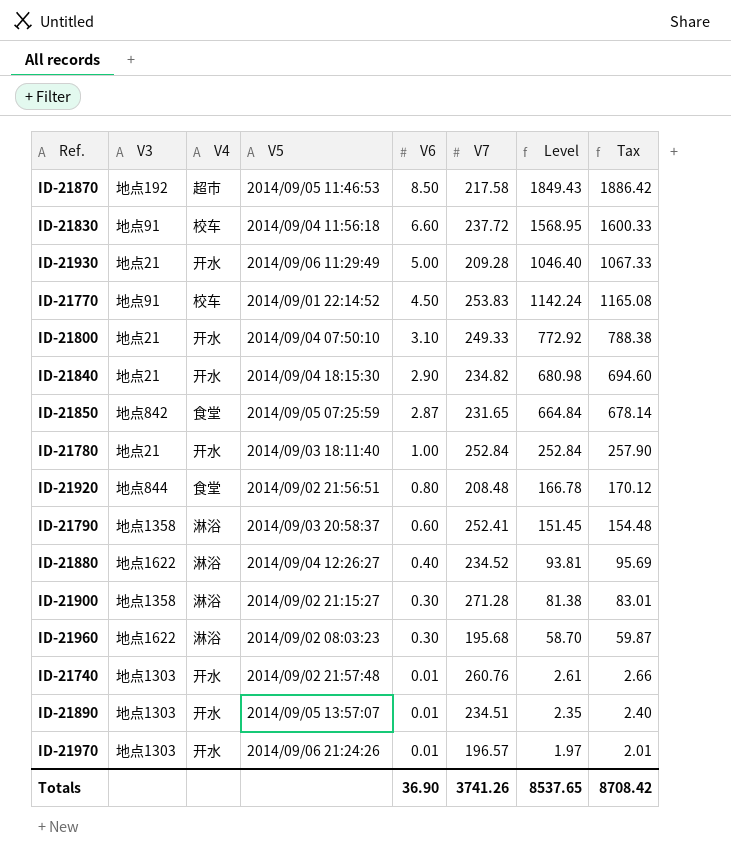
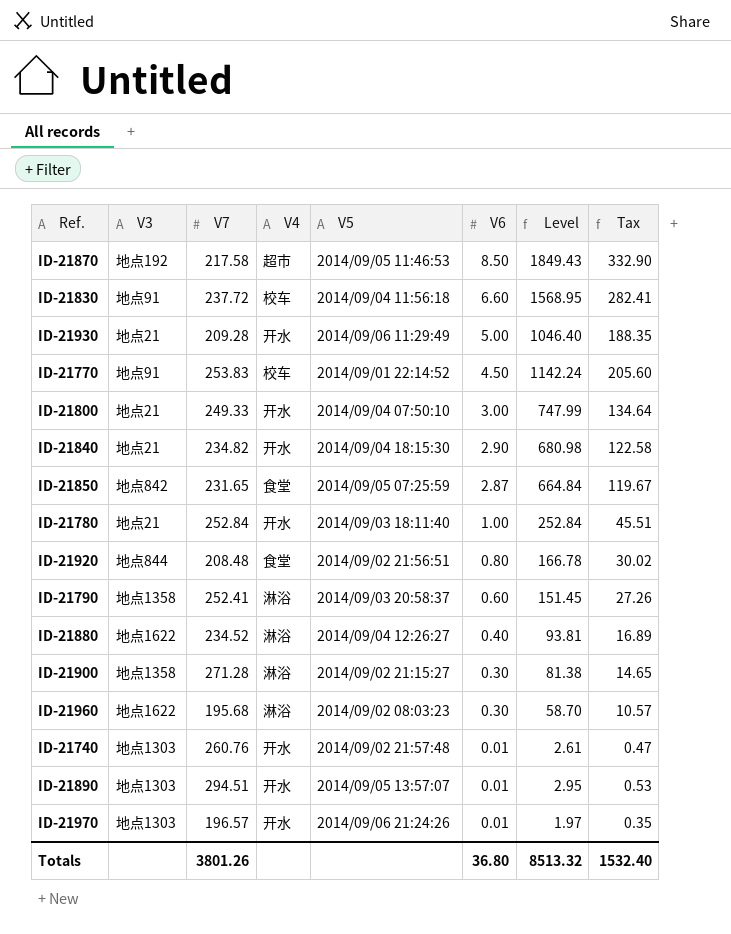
column V7 | position: 6 -> 3
column Tax | formula: [Level] * 1.02 -> [Level] * 0.18
ID-21800 | V6: 3.10 -> 3.00
ID-21800 | Level: 772.92 -> 747.99
ID-21890 | V7: 234.51 -> 294.51
ID-21890 | Level: 2.35 -> 2.95
Totals | V7: 3741.26 -> 3801.26
Totals | V6: 36.90 -> 36.80
Totals | Level: 8537.65 -> 8513.32
Totals | Tax: 8708.42 -> 1532.40

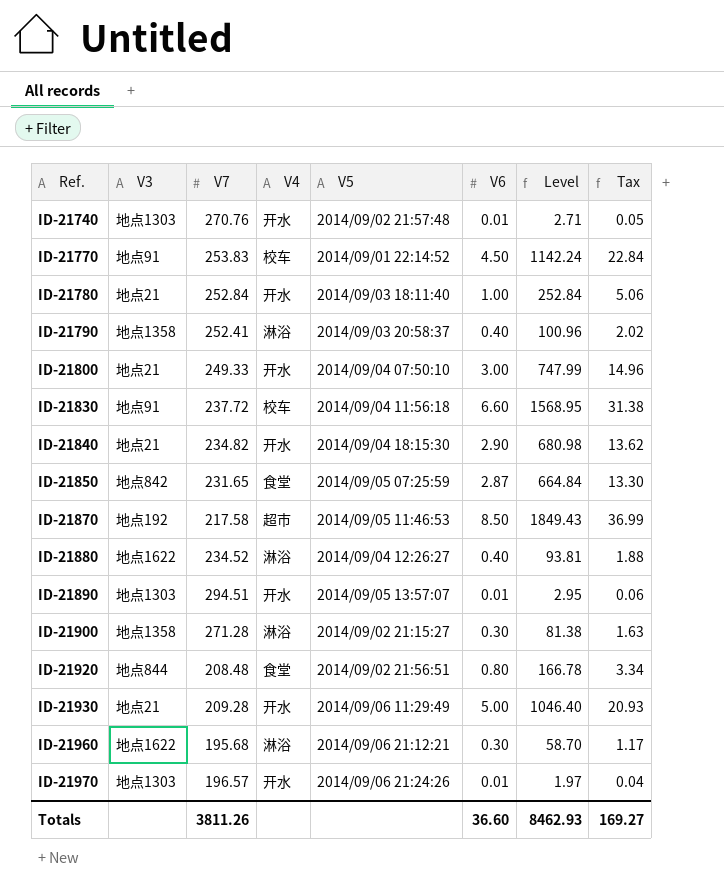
row order: V6 descending -> Ref. ascending
column Tax | formula: [Level] * 0.18 -> [Level] * 0.02
ID-21740 | V7: 260.76 -> 270.76
ID-21740 | Level: 2.61 -> 2.71
ID-21790 | V6: 0.60 -> 0.40
ID-21790 | Level: 151.45 -> 100.96
ID-21960 | V5: 2014/09/02 08:03:23 -> 2014/09/06 21:12:21
Totals | V7: 3801.26 -> 3811.26
Totals | V6: 36.80 -> 36.60
Totals | Level: 8513.32 -> 8462.93
Totals | Tax: 1532.40 -> 169.27

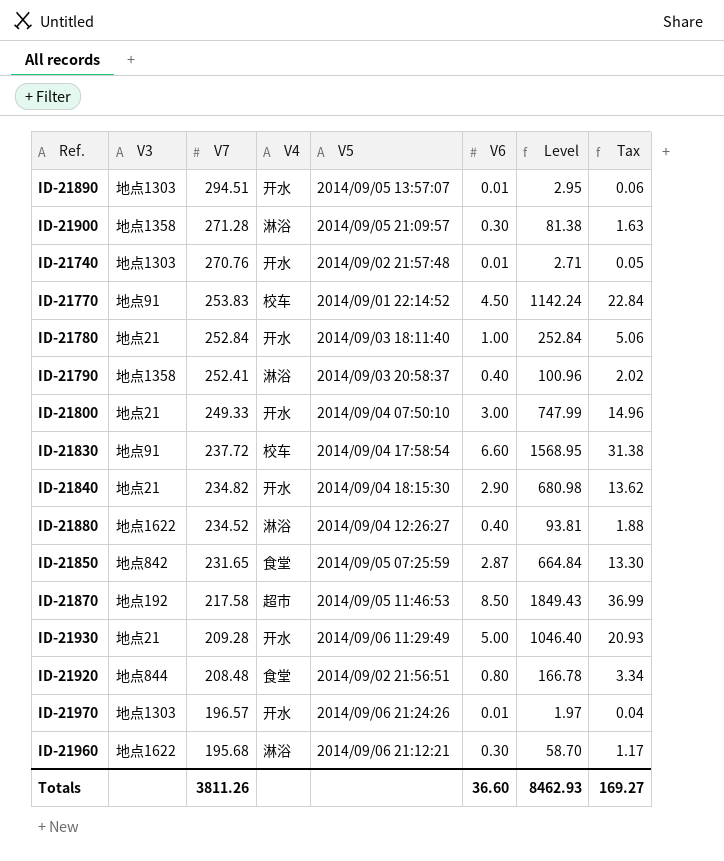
row order: Ref. ascending -> V7 descending
ID-21900 | V5: 2014/09/02 21:15:27 -> 2014/09/05 21:09:57
ID-21830 | V5: 2014/09/04 11:56:18 -> 2014/09/04 17:58:54

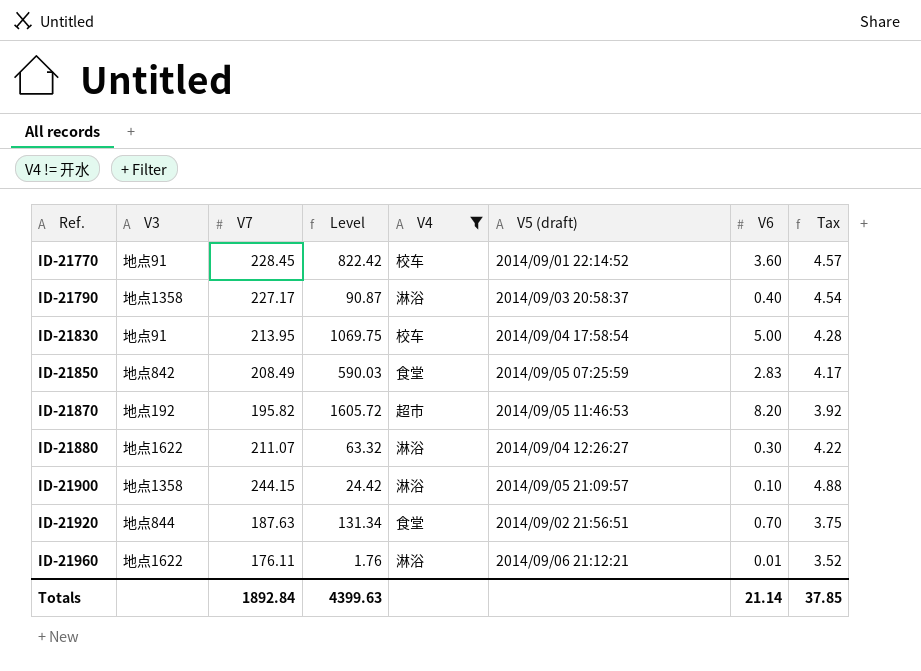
filter: none -> V4 != 开水
row order: V7 descending -> Ref. ascending
column Level | position: 7 -> 4
column name: V5 -> V5 (draft)
column Tax | formula: [Level] * 0.02 -> [V7] * 0.02
ID-21770 | V7: 253.83 -> 228.45
ID-21770 | Level: 1142.24 -> 822.42
ID-21770 | V6: 4.50 -> 3.60
ID-21790 | V7: 252.41 -> 227.17
ID-21790 | Level: 100.96 -> 90.87
ID-21830 | V7: 237.72 -> 213.95
ID-21830 | Level: 1568.95 -> 1069.75
ID-21830 | V6: 6.60 -> 5.00
ID-21850 | V7: 231.65 -> 208.49
ID-21850 | Level: 664.84 -> 590.03
ID-21850 | V6: 2.87 -> 2.83
ID-21870 | V7: 217.58 -> 195.82
ID-21870 | Level: 1849.43 -> 1605.72
ID-21870 | V6: 8.50 -> 8.20
ID-21880 | V7: 234.52 -> 211.07
ID-21880 | Level: 93.81 -> 63.32
ID-21880 | V6: 0.40 -> 0.30
ID-21900 | V7: 271.28 -> 244.15
ID-21900 | Level: 81.38 -> 24.42
ID-21900 | V6: 0.30 -> 0.10
ID-21920 | V7: 208.48 -> 187.63
ID-21920 | Level: 166.78 -> 131.34
ID-21920 | V6: 0.80 -> 0.70
ID-21960 | V7: 195.68 -> 176.11
ID-21960 | Level: 58.70 -> 1.76
ID-21960 | V6: 0.30 -> 0.01
Totals | V7: 3811.26 -> 1892.84
Totals | Level: 8462.93 -> 4399.63
Totals | V6: 36.60 -> 21.14
Totals | Tax: 169.27 -> 37.85

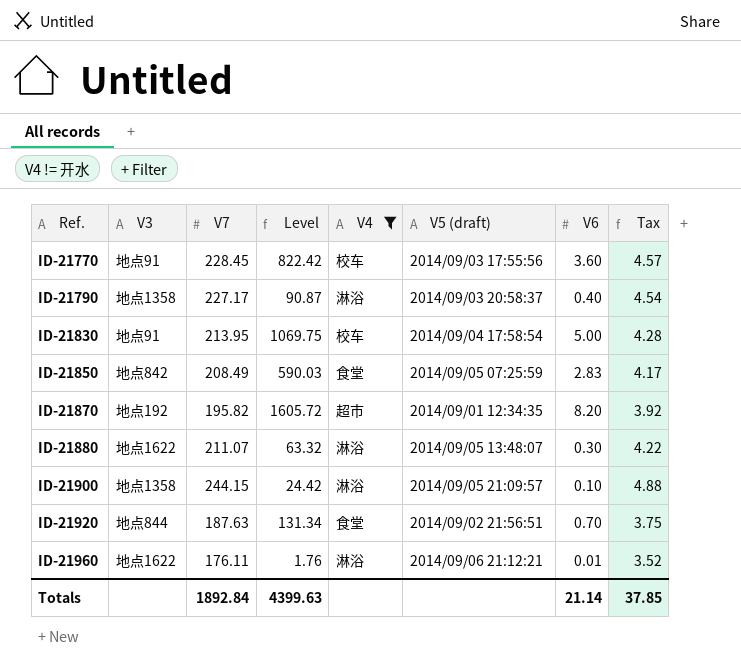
ID-21770 | V5 (draft): 2014/09/01 22:14:52 -> 2014/09/03 17:55:56
ID-21870 | V5 (draft): 2014/09/05 11:46:53 -> 2014/09/01 12:34:35
ID-21880 | V5 (draft): 2014/09/04 12:26:27 -> 2014/09/05 13:48:07

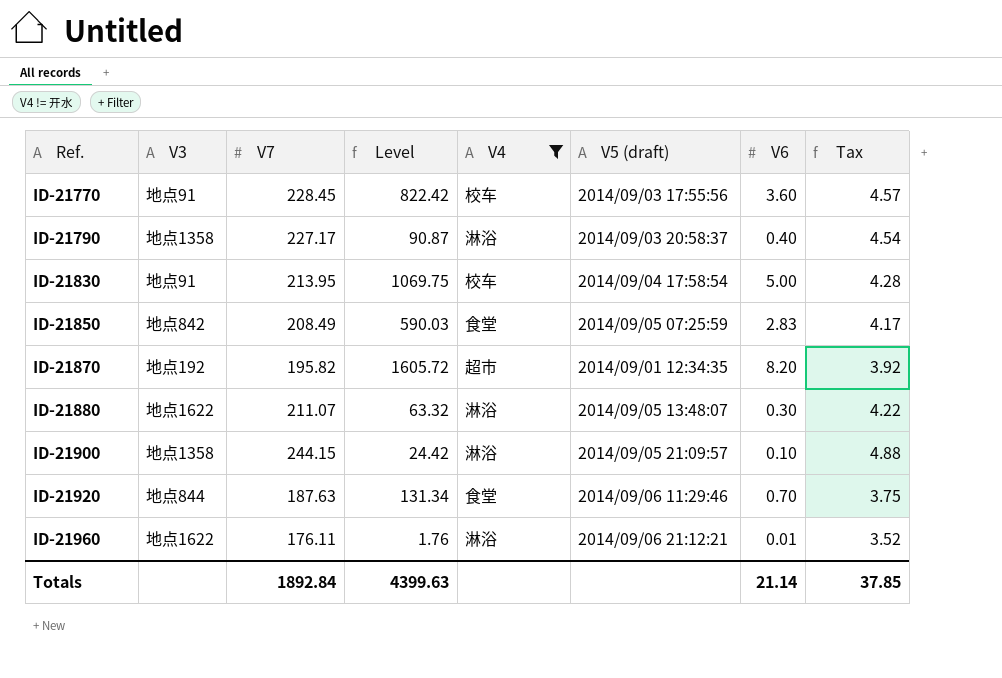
ID-21920 | V5 (draft): 2014/09/02 21:56:51 -> 2014/09/06 11:29:46

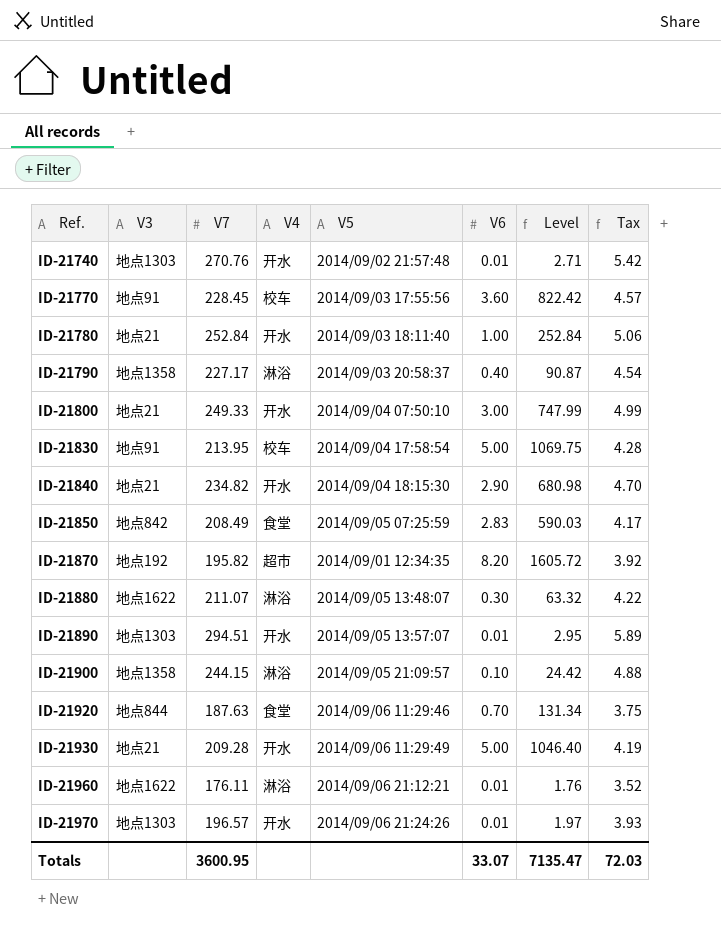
filter: V4 != 开水 -> none
column name: V5 (draft) -> V5
column Level | position: 4 -> 7
Totals | V7: 1892.84 -> 3600.95
Totals | V6: 21.14 -> 33.07
Totals | Level: 4399.63 -> 7135.47
Totals | Tax: 37.85 -> 72.03

